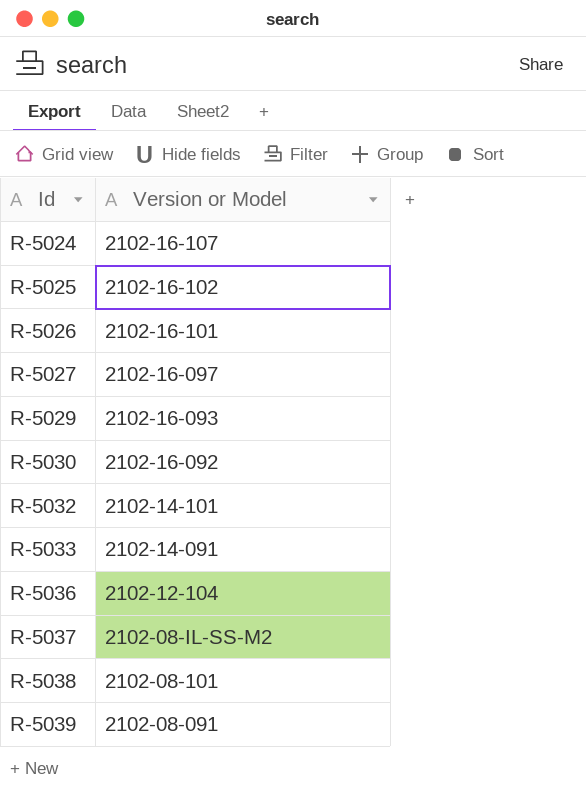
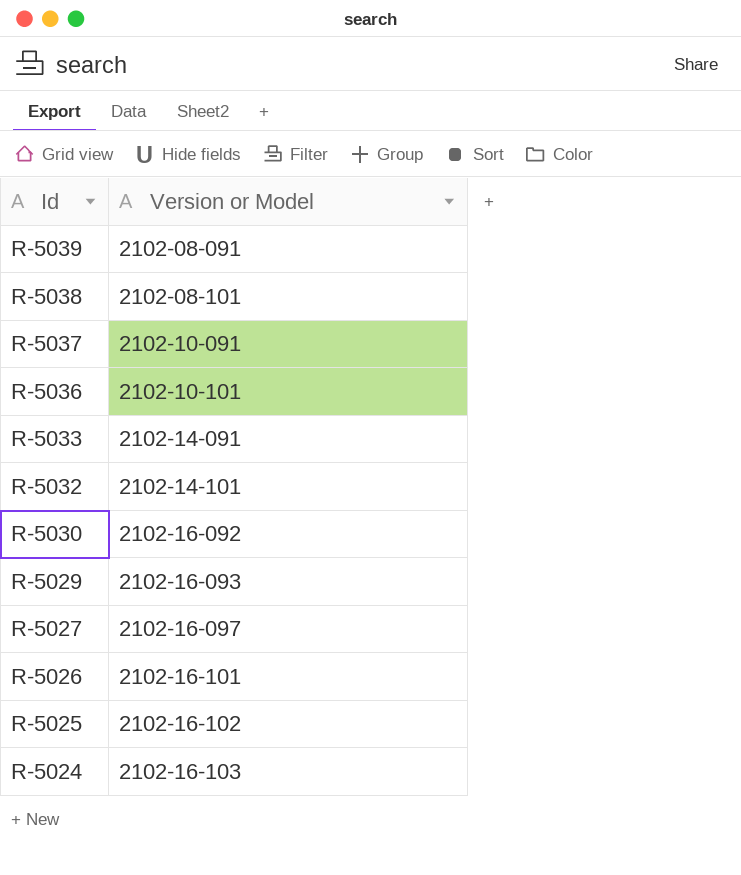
row order: Id ascending -> Id descending
R-5037 | Version or Model: 2102-08-IL-SS-M2 -> 2102-10-091
R-5036 | Version or Model: 2102-12-104 -> 2102-10-101
R-5024 | Version or Model: 2102-16-107 -> 2102-16-103

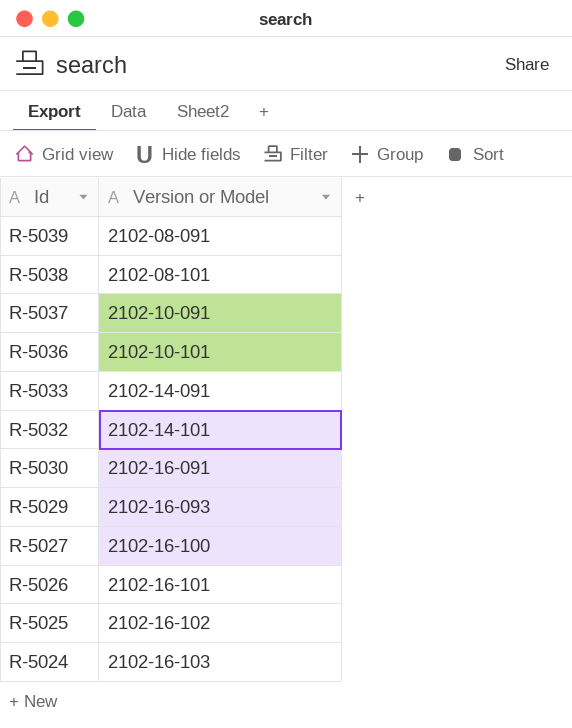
R-5030 | Version or Model: 2102-16-092 -> 2102-16-091
R-5027 | Version or Model: 2102-16-097 -> 2102-16-100

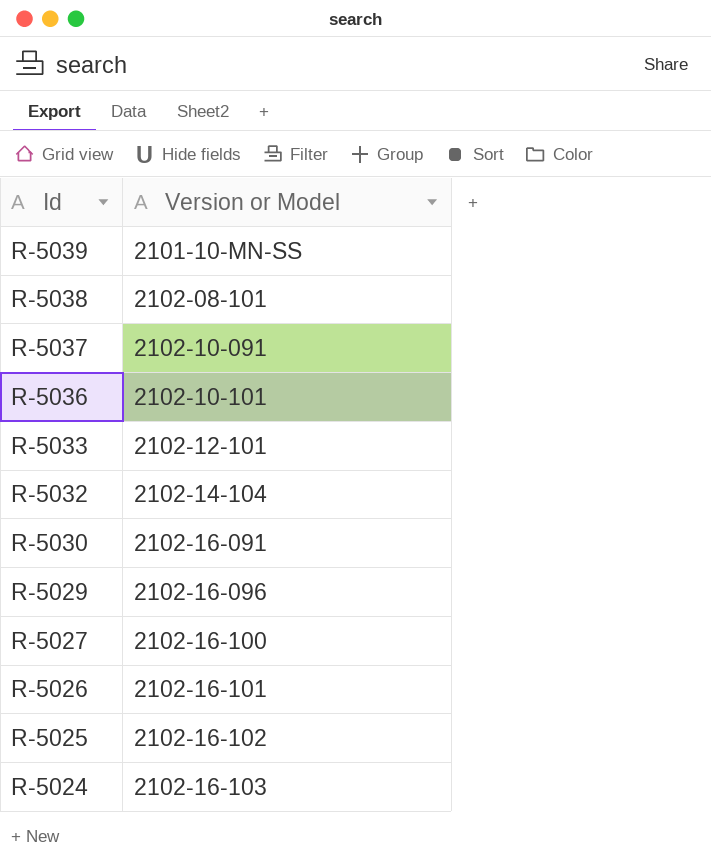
R-5039 | Version or Model: 2102-08-091 -> 2101-10-MN-SS
R-5033 | Version or Model: 2102-14-091 -> 2102-12-101
R-5032 | Version or Model: 2102-14-101 -> 2102-14-104
R-5029 | Version or Model: 2102-16-093 -> 2102-16-096

